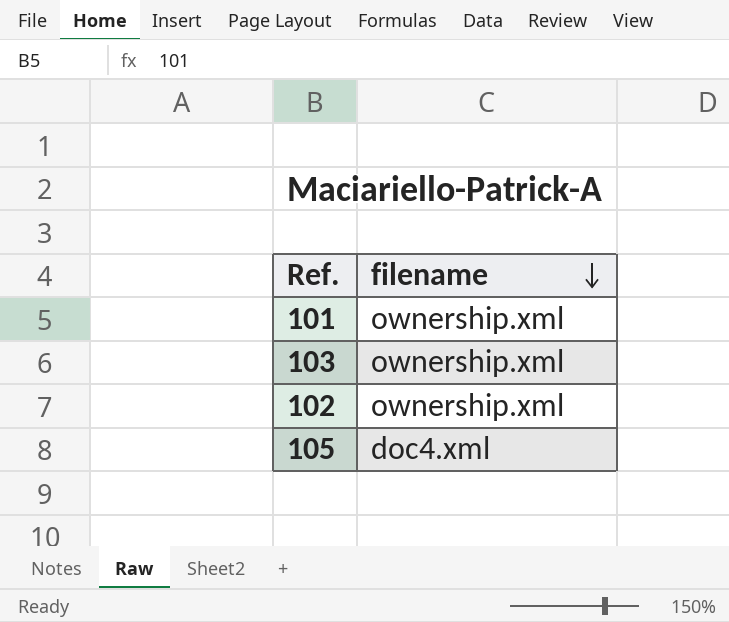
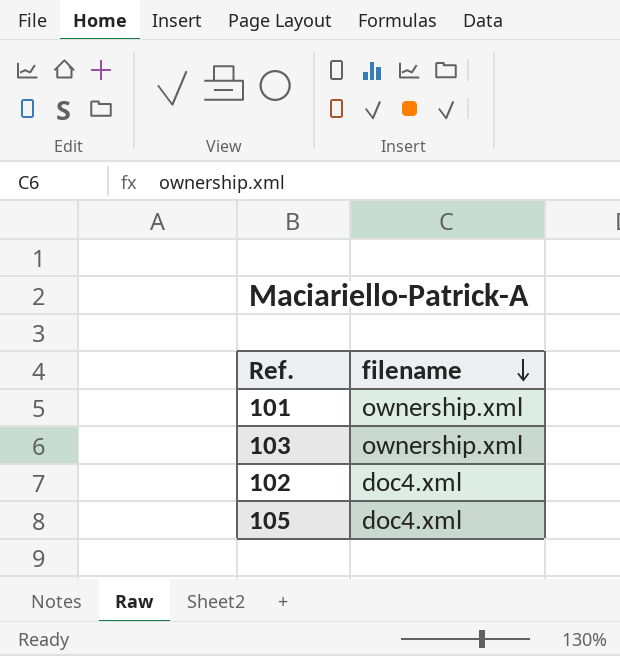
102 | filename: ownership.xml -> doc4.xml

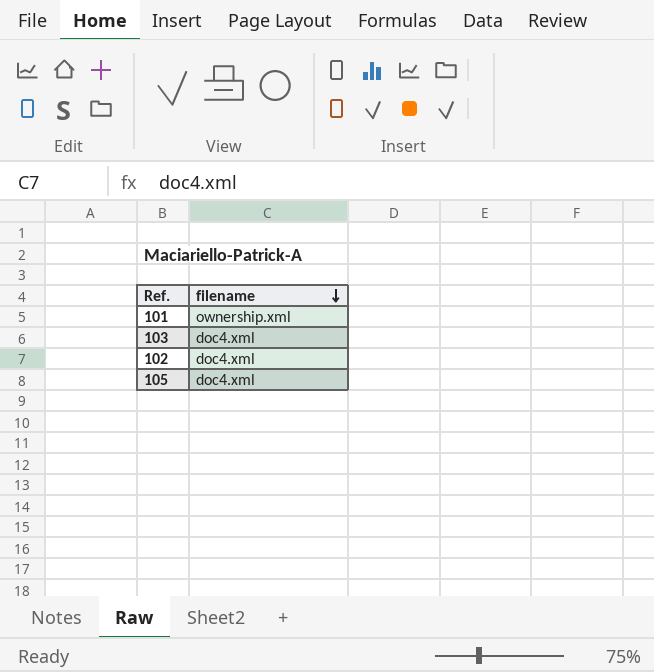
103 | filename: ownership.xml -> doc4.xml

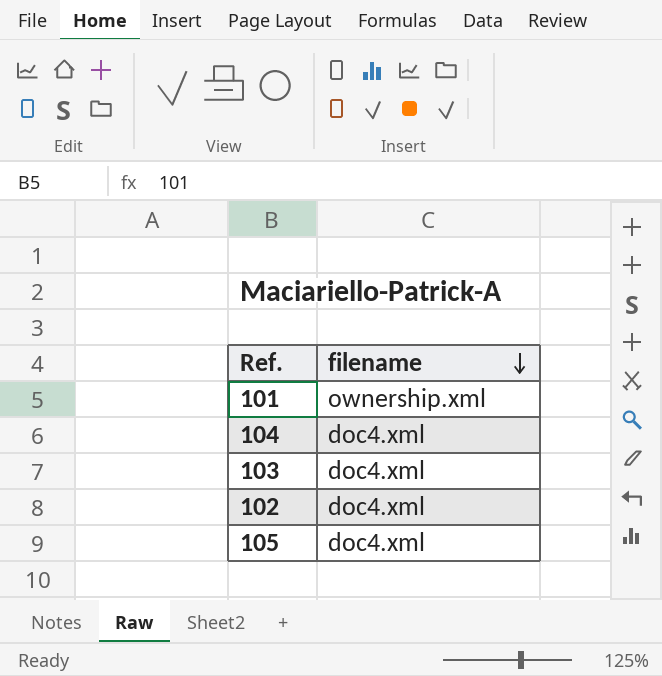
row 104: none -> doc4.xml

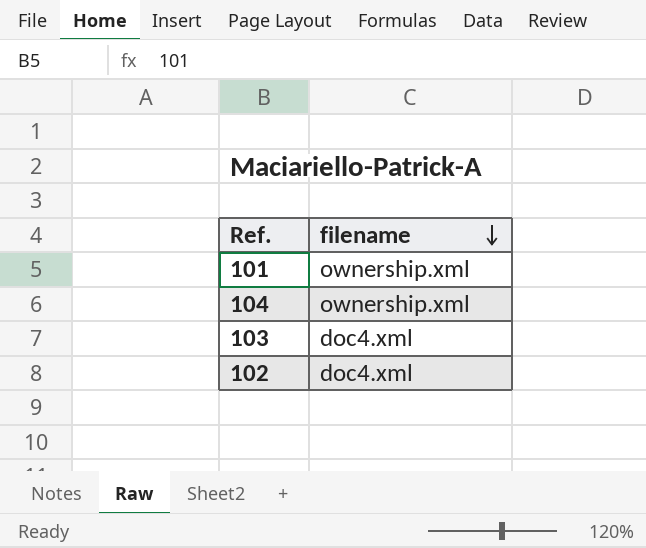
row 105: doc4.xml -> none
104 | filename: doc4.xml -> ownership.xml

